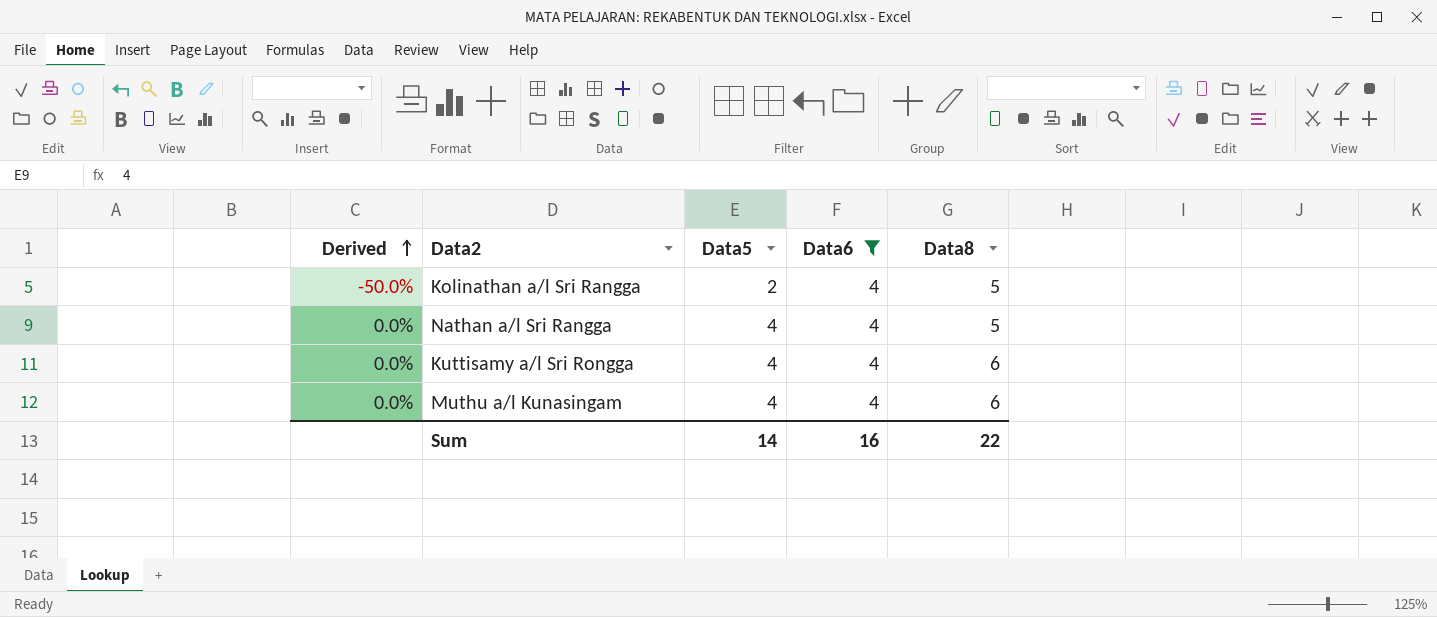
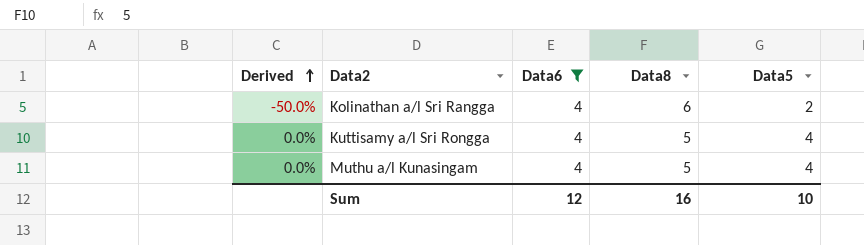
column Data5 | position: 3 -> 5
row Nathan a/l Sri Rangga: 0.0% | 4 | 4 | 5 -> none
Kolinathan a/l Sri Rangga | Data8: 5 -> 6
Kuttisamy a/l Sri Rongga | Data8: 6 -> 5
Muthu a/l Kunasingam | Data8: 6 -> 5
Sum | Data6: 16 -> 12
Sum | Data8: 22 -> 16
Sum | Data5: 14 -> 10

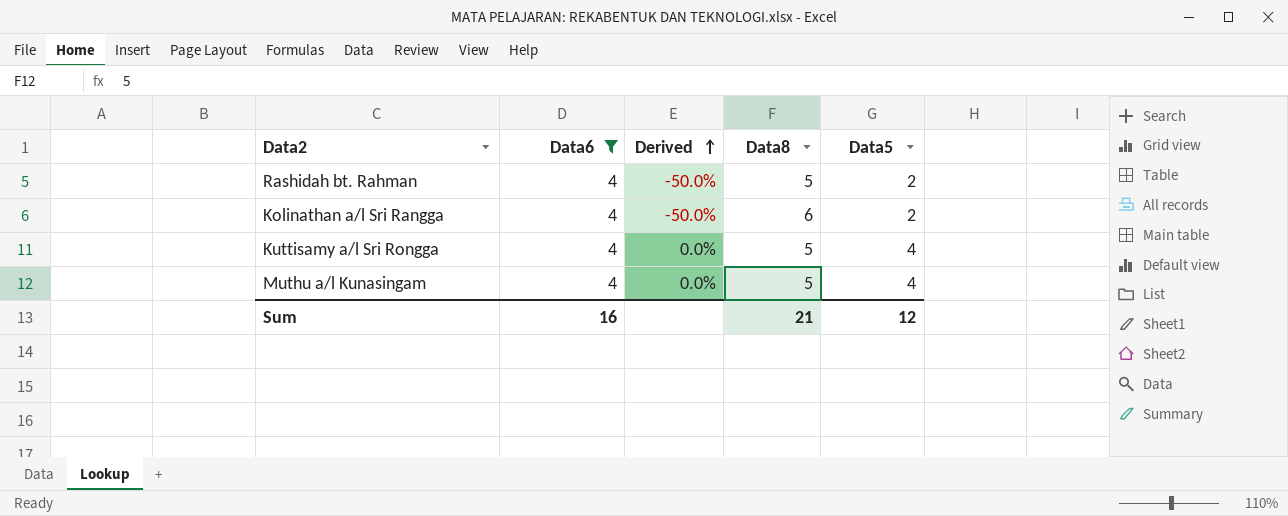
column Derived | position: 1 -> 3
row Rashidah bt. Rahman: none -> 4 | -50.0% | 5 | 2
Sum | Data6: 12 -> 16
Sum | Data8: 16 -> 21
Sum | Data5: 10 -> 12

